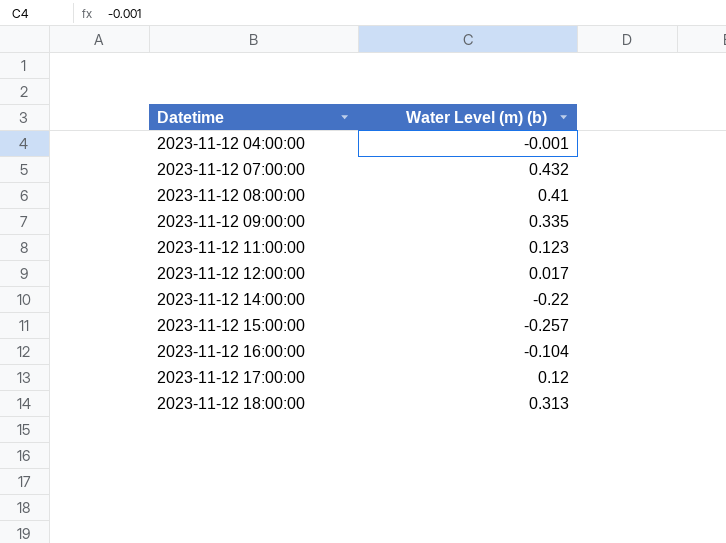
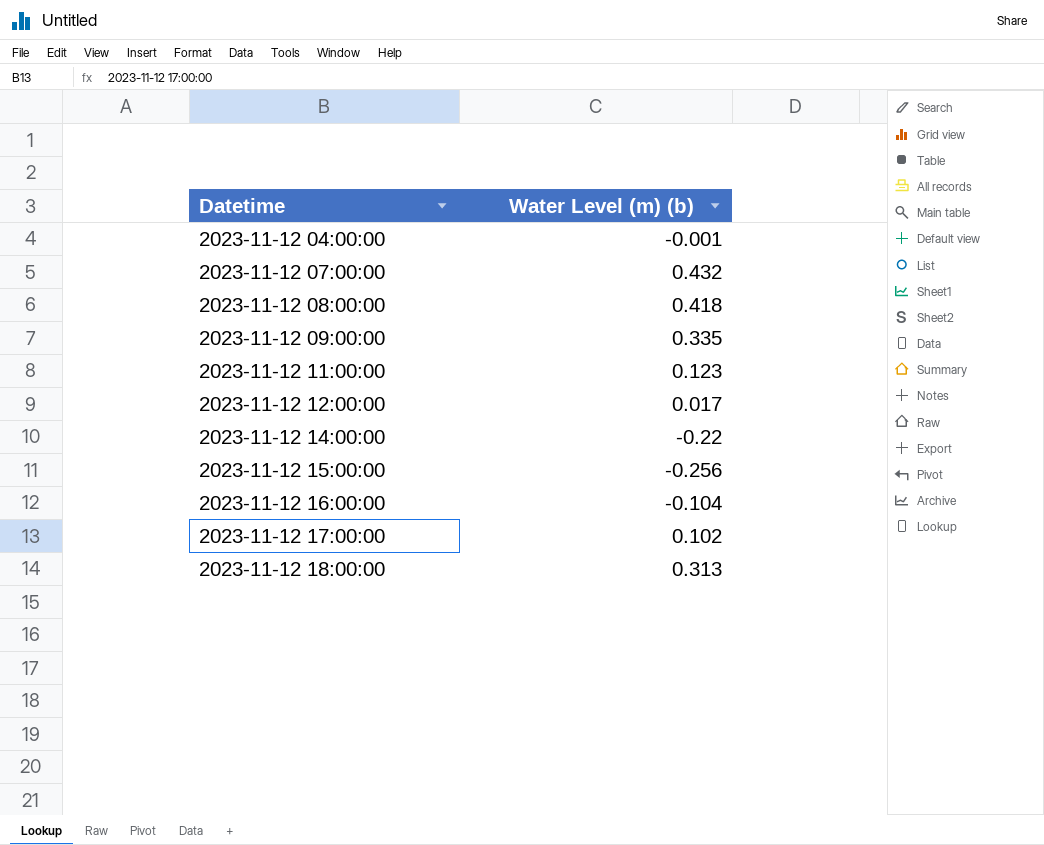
2023-11-12 08:00:00 | Water Level (m) (b): 0.41 -> 0.418
2023-11-12 15:00:00 | Water Level (m) (b): -0.257 -> -0.256
2023-11-12 17:00:00 | Water Level (m) (b): 0.12 -> 0.102

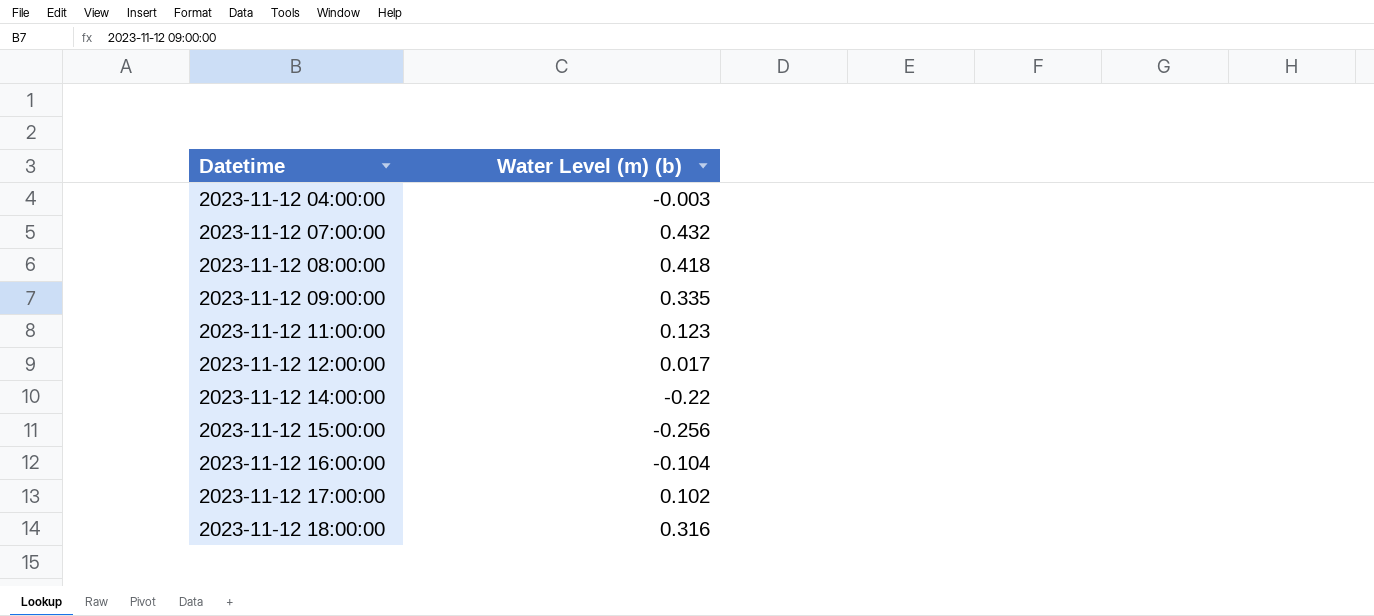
2023-11-12 04:00:00 | Water Level (m) (b): -0.001 -> -0.003
2023-11-12 18:00:00 | Water Level (m) (b): 0.313 -> 0.316

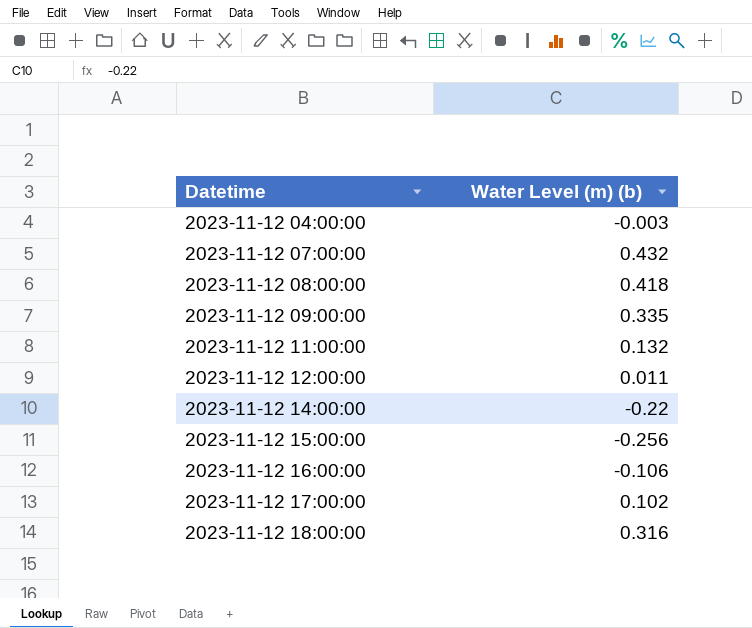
2023-11-12 11:00:00 | Water Level (m) (b): 0.123 -> 0.132
2023-11-12 12:00:00 | Water Level (m) (b): 0.017 -> 0.011
2023-11-12 16:00:00 | Water Level (m) (b): -0.104 -> -0.106

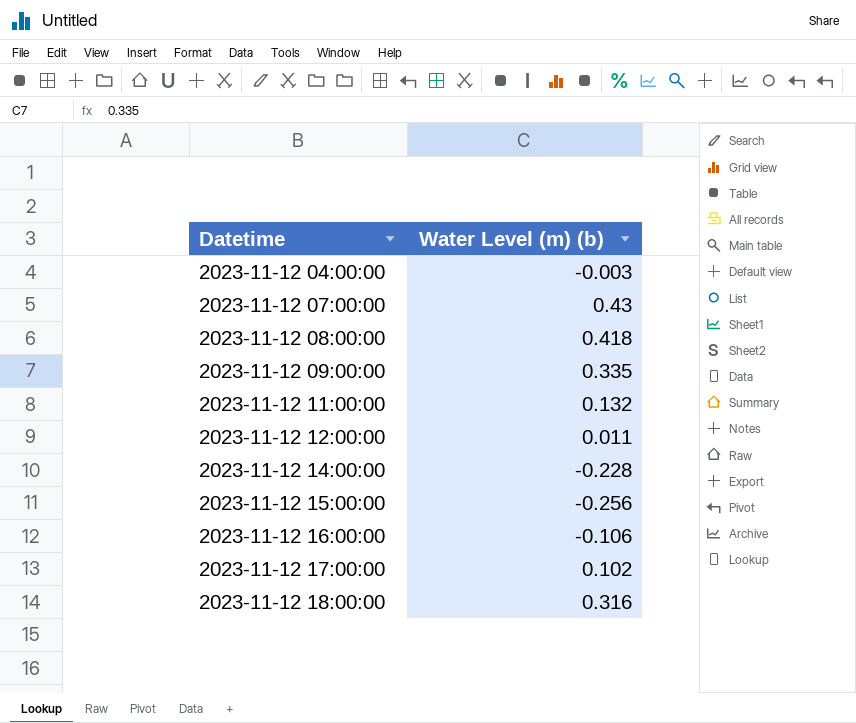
2023-11-12 07:00:00 | Water Level (m) (b): 0.432 -> 0.43
2023-11-12 14:00:00 | Water Level (m) (b): -0.22 -> -0.228

